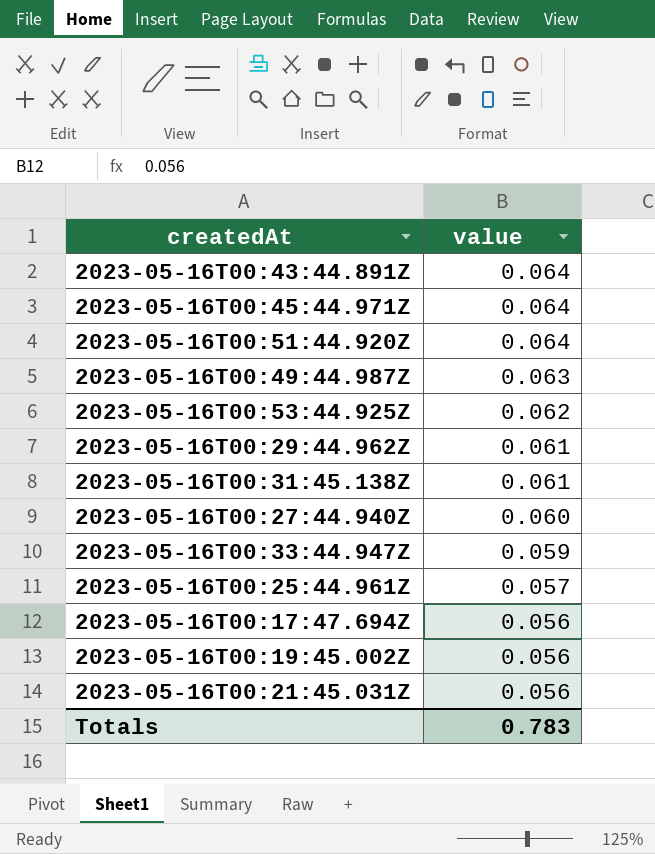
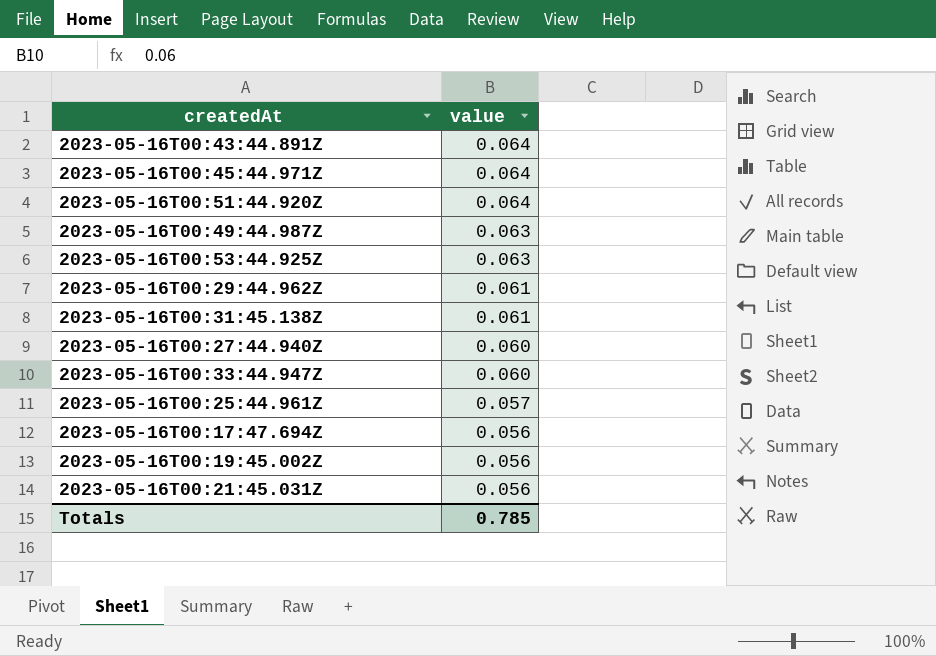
2023-05-16T00:53:44.925Z | value: 0.062 -> 0.063
2023-05-16T00:33:44.947Z | value: 0.059 -> 0.060
Totals | value: 0.783 -> 0.785

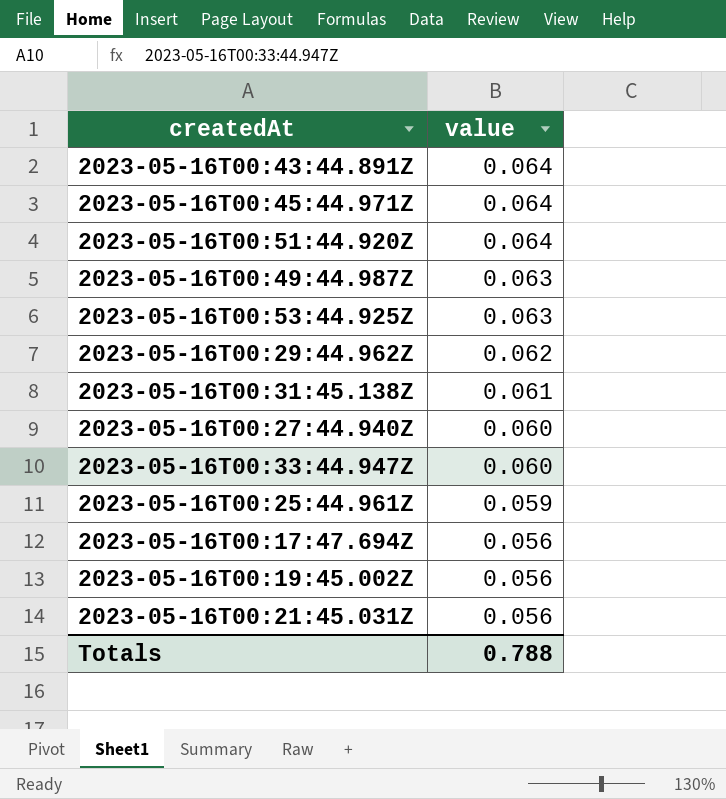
2023-05-16T00:29:44.962Z | value: 0.061 -> 0.062
2023-05-16T00:25:44.961Z | value: 0.057 -> 0.059
Totals | value: 0.785 -> 0.788

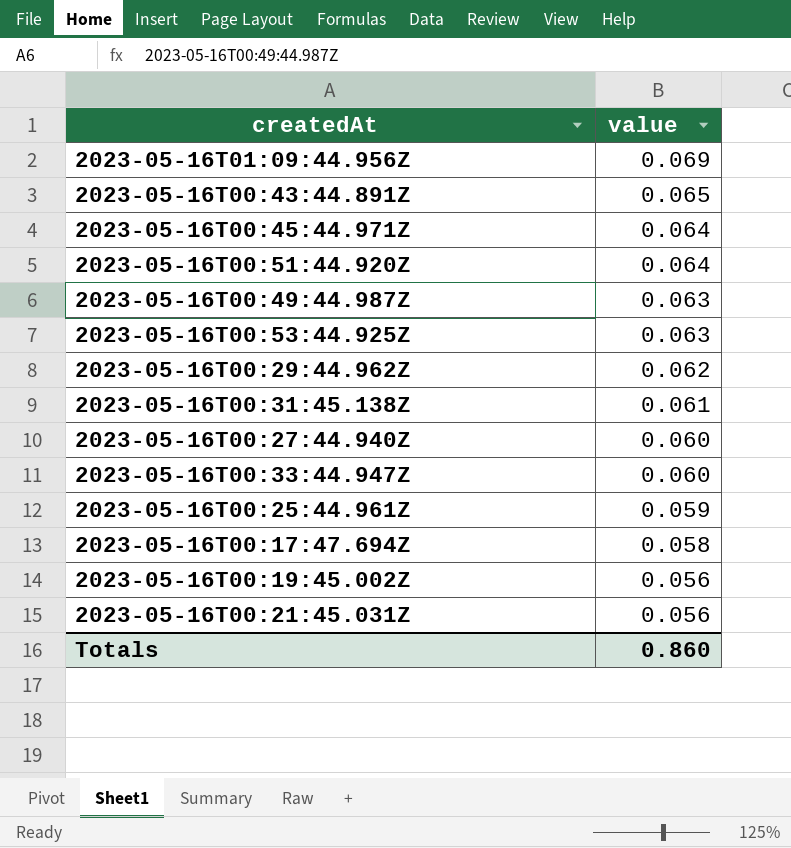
row 2023-05-16T01:09:44.956Z: none -> 0.069
2023-05-16T00:43:44.891Z | value: 0.064 -> 0.065
2023-05-16T00:17:47.694Z | value: 0.056 -> 0.058
Totals | value: 0.788 -> 0.860

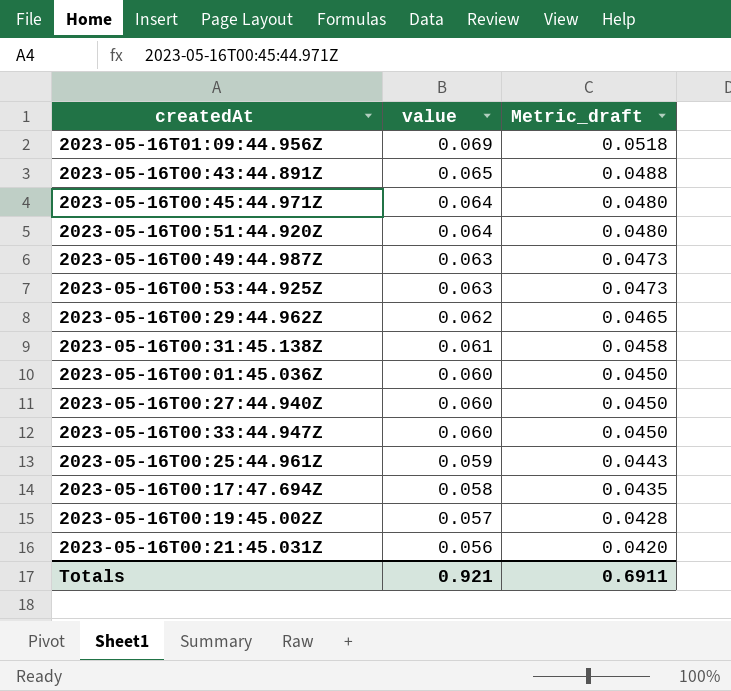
column Metric_draft | formula: none -> [value] * 0.75
row 2023-05-16T00:01:45.036Z: none -> 0.060 | 0.0450
2023-05-16T00:19:45.002Z | value: 0.056 -> 0.057
Totals | value: 0.860 -> 0.921

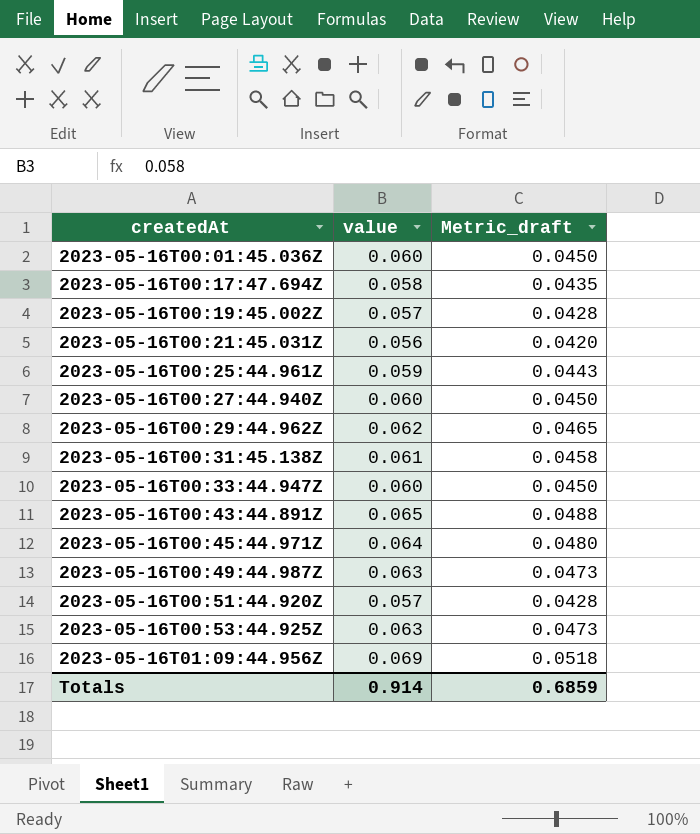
row order: value descending -> createdAt ascending
2023-05-16T00:51:44.920Z | value: 0.064 -> 0.057
2023-05-16T00:51:44.920Z | Metric_draft: 0.0480 -> 0.0428
Totals | value: 0.921 -> 0.914
Totals | Metric_draft: 0.6911 -> 0.6859

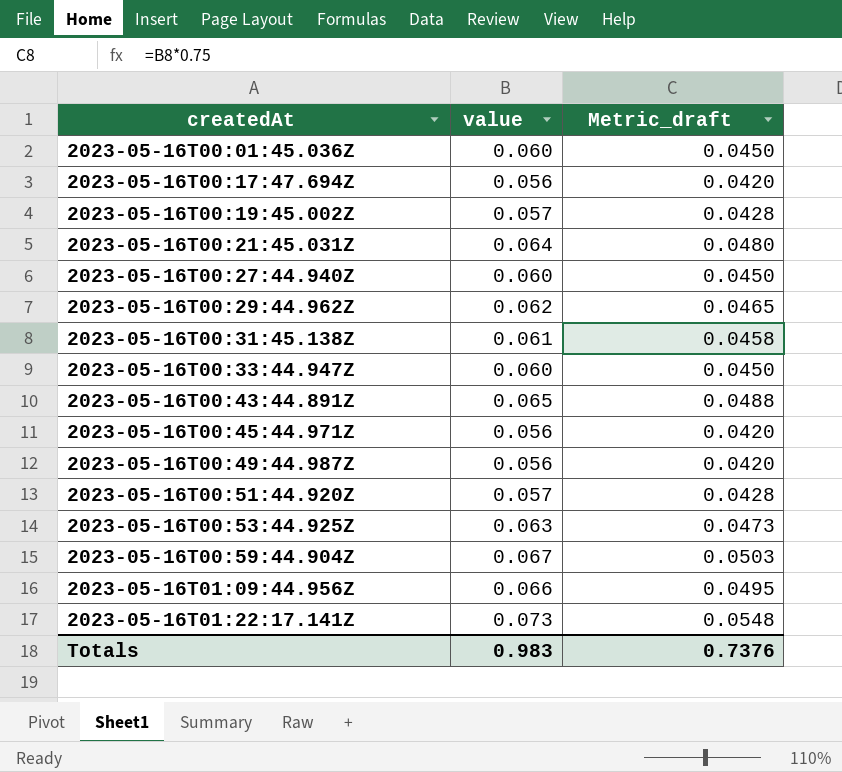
row 2023-05-16T00:25:44.961Z: 0.059 | 0.0443 -> none
2023-05-16T00:17:47.694Z | value: 0.058 -> 0.056
2023-05-16T00:17:47.694Z | Metric_draft: 0.0435 -> 0.0420
2023-05-16T00:21:45.031Z | value: 0.056 -> 0.064
2023-05-16T00:21:45.031Z | Metric_draft: 0.0420 -> 0.0480
2023-05-16T00:45:44.971Z | value: 0.064 -> 0.056
2023-05-16T00:45:44.971Z | Metric_draft: 0.0480 -> 0.0420
2023-05-16T00:49:44.987Z | value: 0.063 -> 0.056
2023-05-16T00:49:44.987Z | Metric_draft: 0.0473 -> 0.0420
row 2023-05-16T00:59:44.904Z: none -> 0.067 | 0.0503
2023-05-16T01:09:44.956Z | value: 0.069 -> 0.066
2023-05-16T01:09:44.956Z | Metric_draft: 0.0518 -> 0.0495
row 2023-05-16T01:22:17.141Z: none -> 0.073 | 0.0548
Totals | value: 0.914 -> 0.983
Totals | Metric_draft: 0.6859 -> 0.7376

